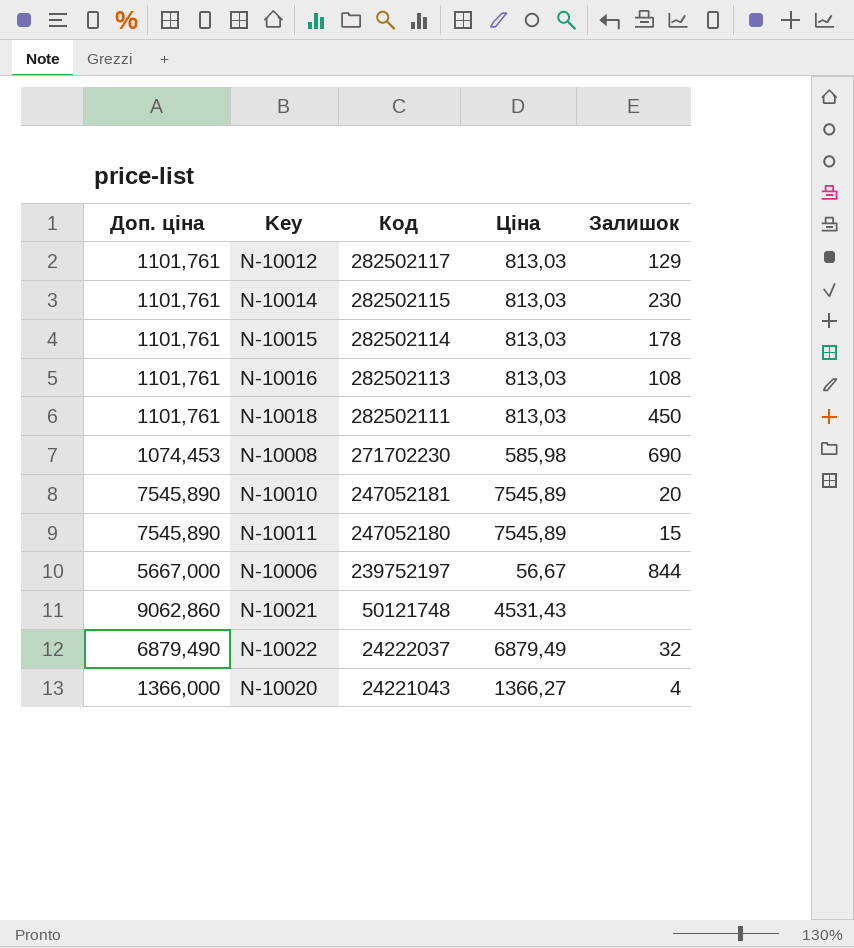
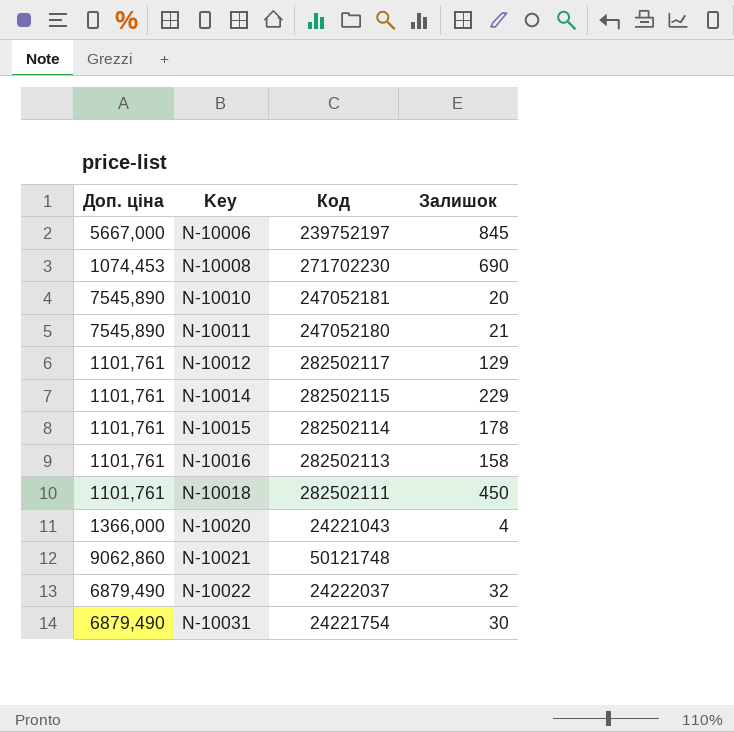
row order: Код descending -> Key ascending
column Ціна | position: 4 -> none
N-10006 | Залишок: 844 -> 845
N-10011 | Залишок: 15 -> 21
N-10014 | Залишок: 230 -> 229
N-10016 | Залишок: 108 -> 158
row N-10031: none -> 6879,490 | 24221754 | 30

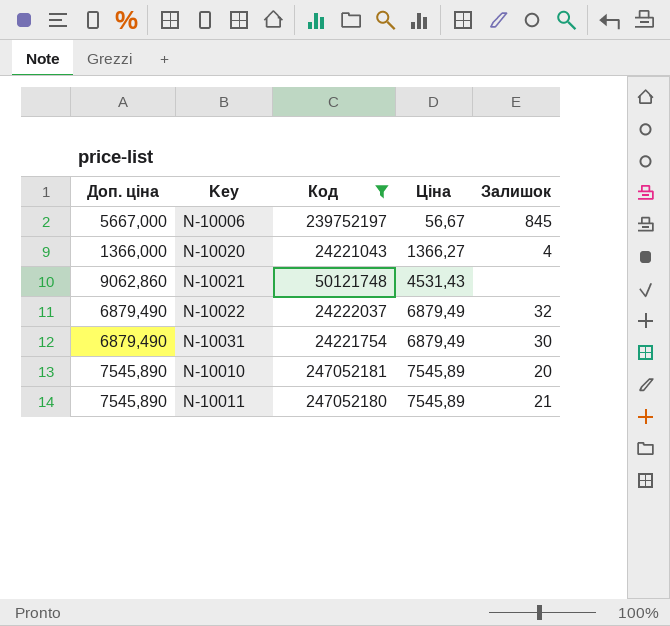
filter: none -> Код <= 247052181
row order: Key ascending -> Ціна ascending
column Ціна | position: none -> 4

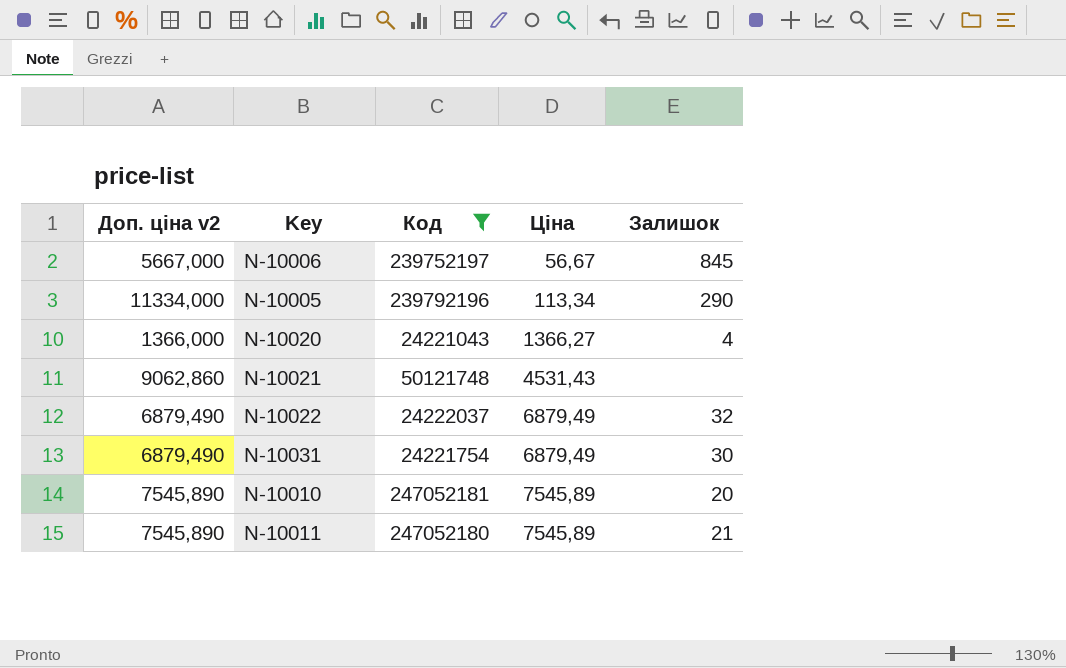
column name: Доп. ціна -> Доп. ціна v2
row N-10005: none -> 11334,000 | 239792196 | 113,34 | 290

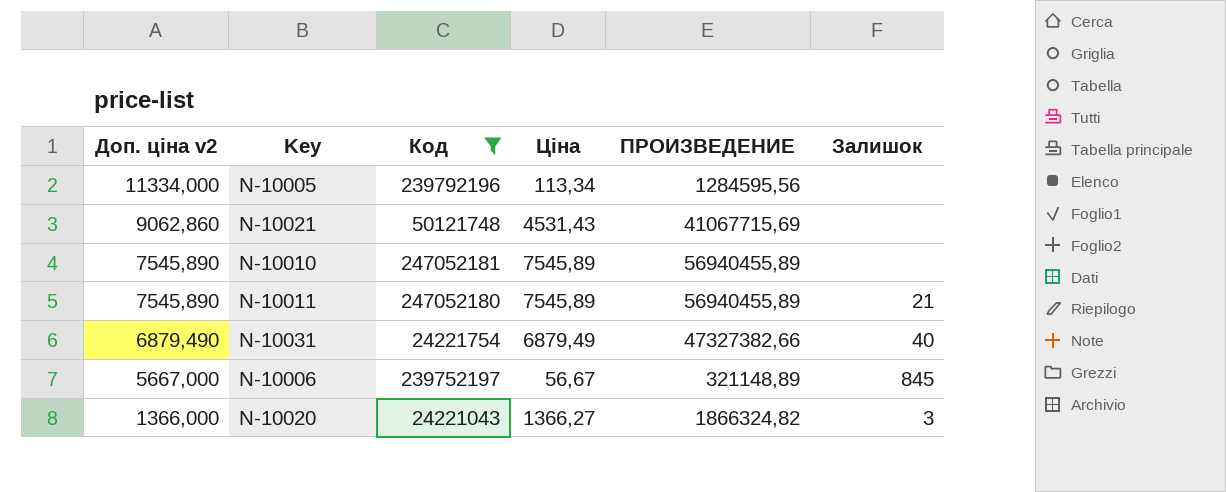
row order: Ціна ascending -> Доп. ціна v2 descending
column ПРОИЗВЕДЕНИЕ | formula: none -> [Доп. ціна v2] * [Ціна]
row N-10022: 6879,490 | 24222037 | 6879,49 | 32 -> none
N-10005 | Залишок: 290 -> none
N-10010 | Залишок: 20 -> none
N-10031 | Залишок: 30 -> 40
N-10020 | Залишок: 4 -> 3

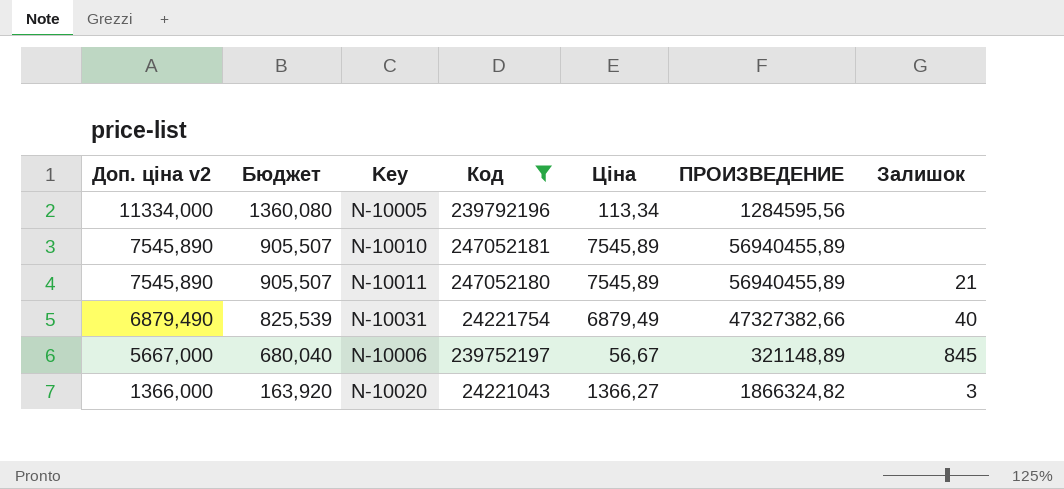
column Бюджет | formula: none -> [Доп. ціна v2] * 0,12
row N-10021: 9062,860 | 50121748 | 4531,43 | 41067715,69 | none -> none

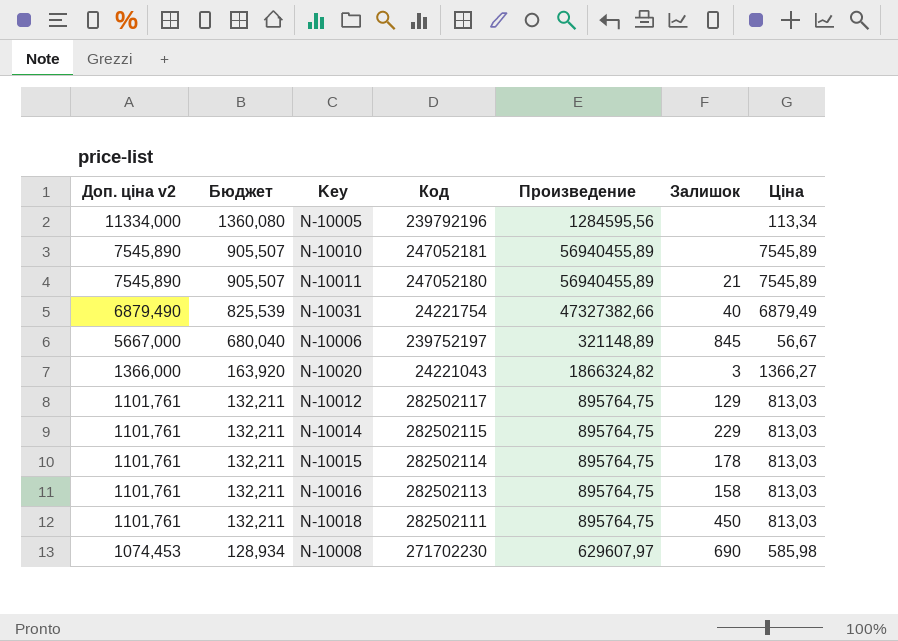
filter: Код <= 247052181 -> none
column name: ПРОИЗВЕДЕНИЕ -> Произведение
column Ціна | position: 5 -> 7

